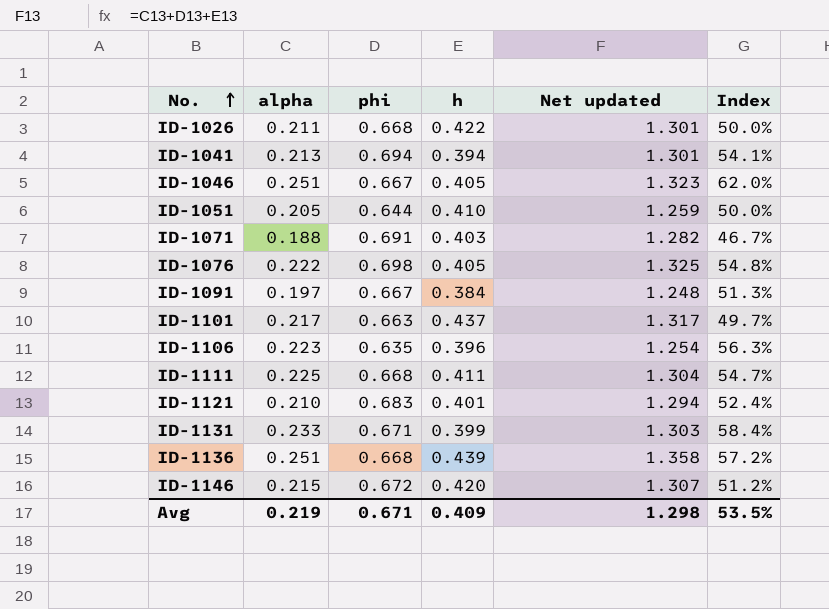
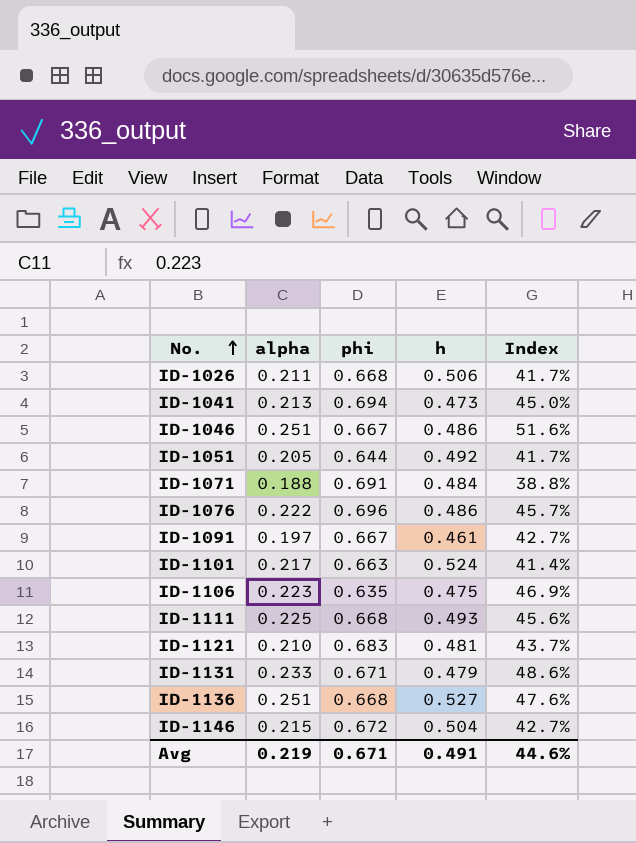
column Net updated | formula: [alpha] + [phi] + [h] -> none
ID-1026 | h: 0.422 -> 0.506
ID-1026 | Index: 50.0% -> 41.7%
ID-1041 | h: 0.394 -> 0.473
ID-1041 | Index: 54.1% -> 45.0%
ID-1046 | h: 0.405 -> 0.486
ID-1046 | Index: 62.0% -> 51.6%
ID-1051 | h: 0.410 -> 0.492
ID-1051 | Index: 50.0% -> 41.7%
ID-1071 | h: 0.403 -> 0.484
ID-1071 | Index: 46.7% -> 38.8%
ID-1076 | phi: 0.698 -> 0.696
ID-1076 | h: 0.405 -> 0.486
ID-1076 | Index: 54.8% -> 45.7%
ID-1091 | h: 0.384 -> 0.461
ID-1091 | Index: 51.3% -> 42.7%
ID-1101 | h: 0.437 -> 0.524
ID-1101 | Index: 49.7% -> 41.4%
ID-1106 | h: 0.396 -> 0.475
ID-1106 | Index: 56.3% -> 46.9%
ID-1111 | h: 0.411 -> 0.493
ID-1111 | Index: 54.7% -> 45.6%
ID-1121 | h: 0.401 -> 0.481
ID-1121 | Index: 52.4% -> 43.7%
ID-1131 | h: 0.399 -> 0.479
ID-1131 | Index: 58.4% -> 48.6%
ID-1136 | h: 0.439 -> 0.527
ID-1136 | Index: 57.2% -> 47.6%
ID-1146 | h: 0.420 -> 0.504
ID-1146 | Index: 51.2% -> 42.7%
Avg | h: 0.409 -> 0.491
Avg | Index: 53.5% -> 44.6%

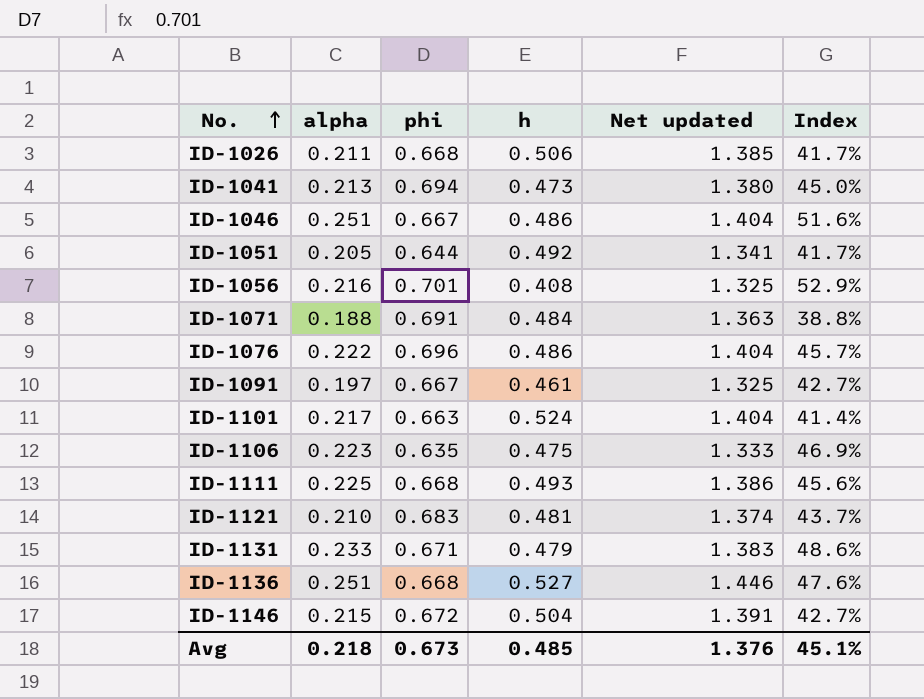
column Net updated | formula: none -> [alpha] + [phi] + [h]
row ID-1056: none -> 0.216 | 0.701 | 0.408 | 1.325 | 52.9%
Avg | alpha: 0.219 -> 0.218
Avg | phi: 0.671 -> 0.673
Avg | h: 0.491 -> 0.485
Avg | Index: 44.6% -> 45.1%

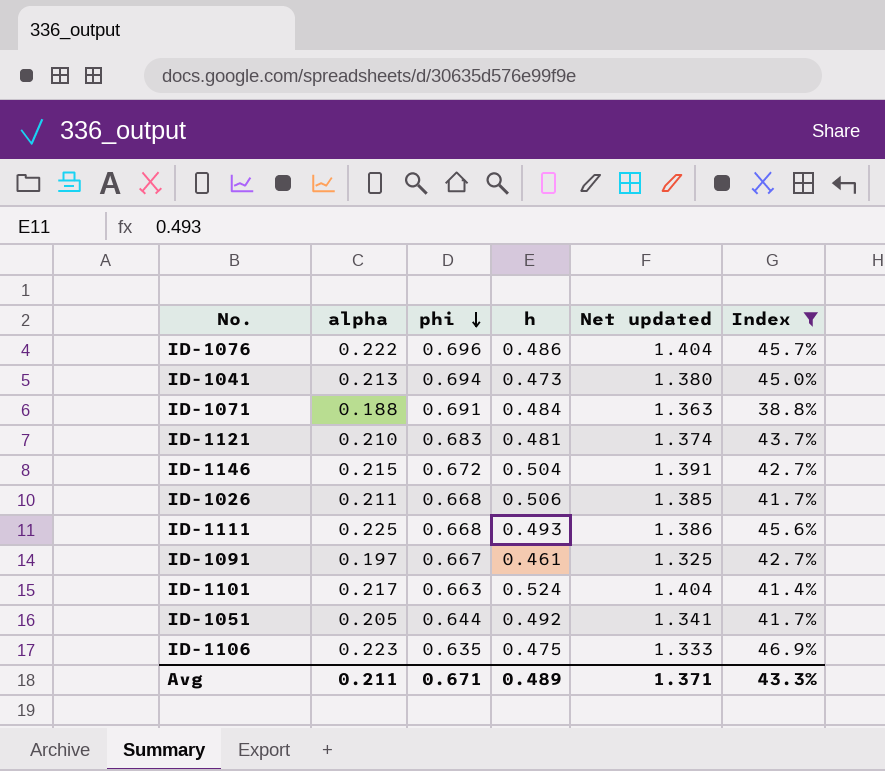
filter: none -> Index <= 46.9%
row order: No. ascending -> phi descending
Avg | alpha: 0.218 -> 0.211
Avg | phi: 0.673 -> 0.671
Avg | h: 0.485 -> 0.489
Avg | Net updated: 1.376 -> 1.371
Avg | Index: 45.1% -> 43.3%

